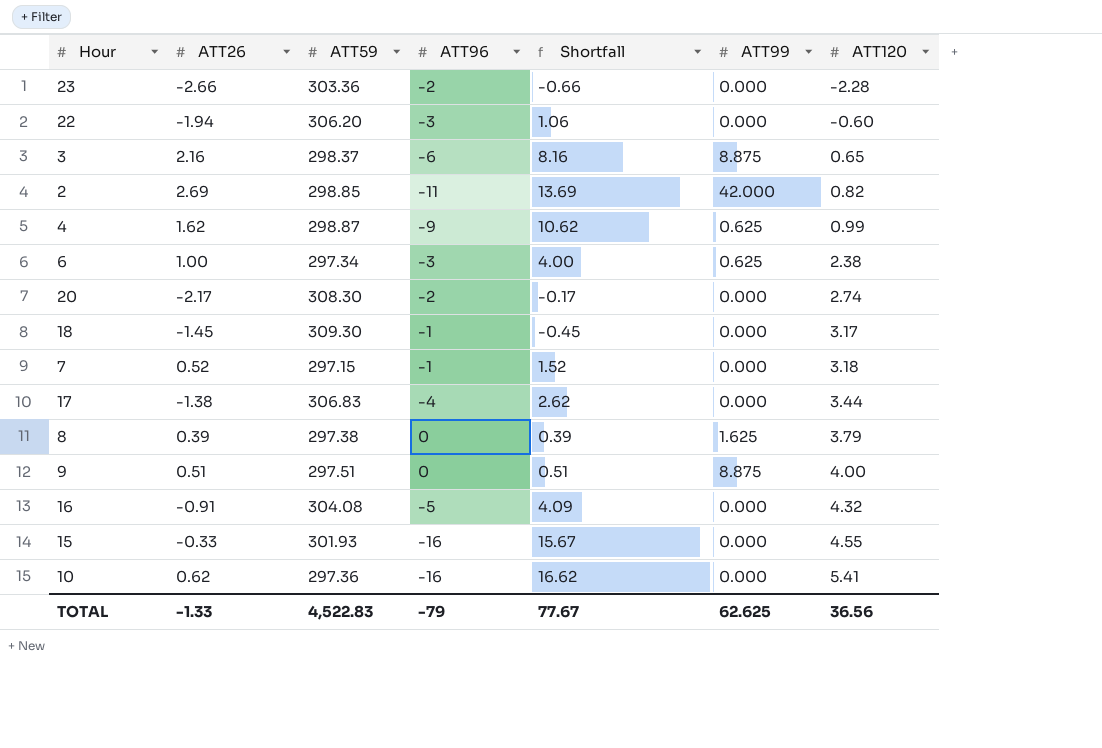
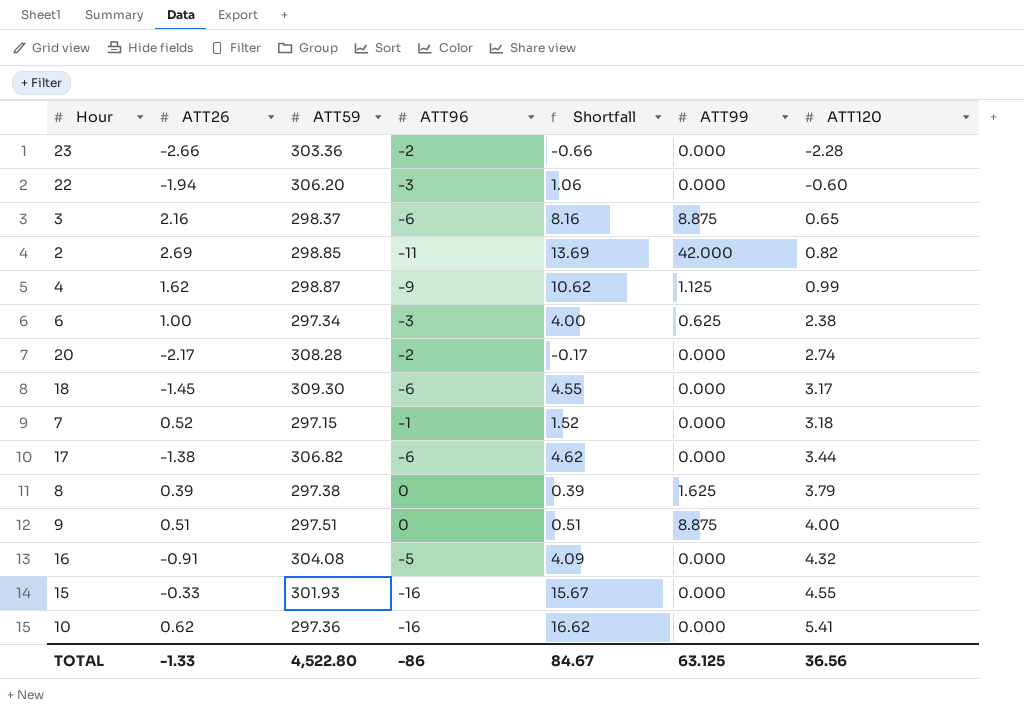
4 | ATT99: 0.625 -> 1.125
20 | ATT59: 308.30 -> 308.28
18 | ATT96: -1 -> -6
18 | Shortfall: -0.45 -> 4.55
17 | ATT59: 306.83 -> 306.82
17 | ATT96: -4 -> -6
17 | Shortfall: 2.62 -> 4.62
TOTAL | ATT59: 4,522.83 -> 4,522.80
TOTAL | ATT96: -79 -> -86
TOTAL | Shortfall: 77.67 -> 84.67
TOTAL | ATT99: 62.625 -> 63.125

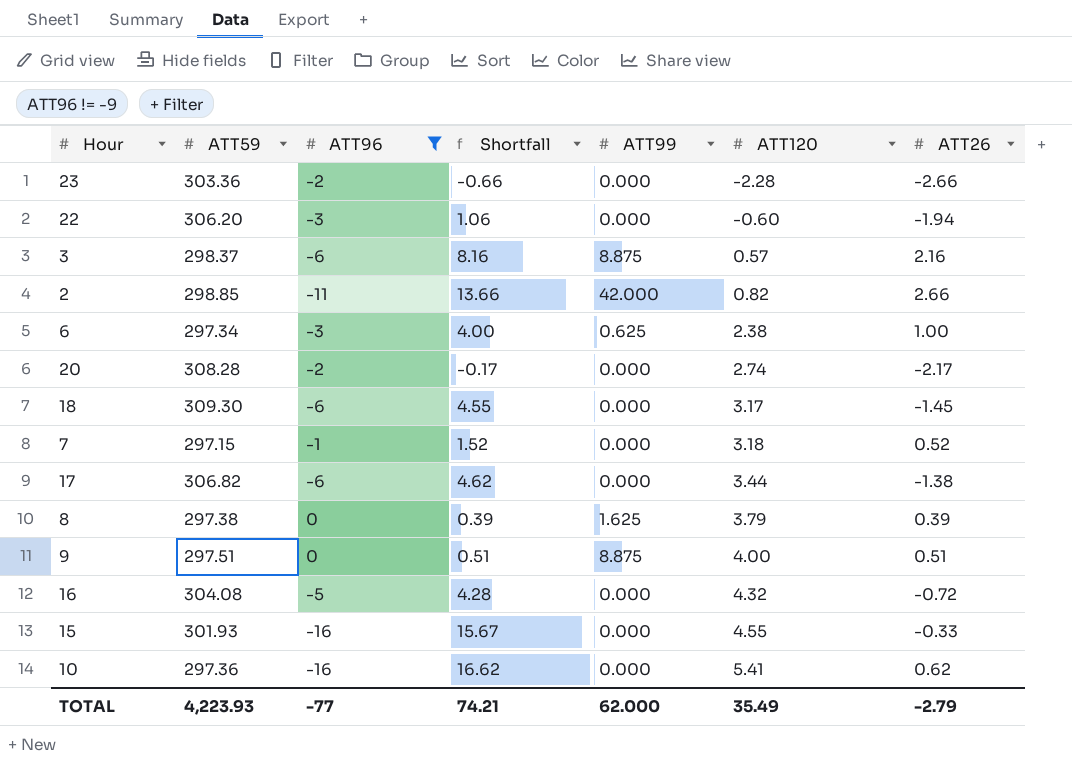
filter: none -> ATT96 != -9
column ATT26 | position: 2 -> 7
3 | ATT120: 0.65 -> 0.57
2 | Shortfall: 13.69 -> 13.66
2 | ATT26: 2.69 -> 2.66
16 | Shortfall: 4.09 -> 4.28
16 | ATT26: -0.91 -> -0.72
TOTAL | ATT59: 4,522.80 -> 4,223.93
TOTAL | ATT96: -86 -> -77
TOTAL | Shortfall: 84.67 -> 74.21
TOTAL | ATT99: 63.125 -> 62.000
TOTAL | ATT120: 36.56 -> 35.49
TOTAL | ATT26: -1.33 -> -2.79

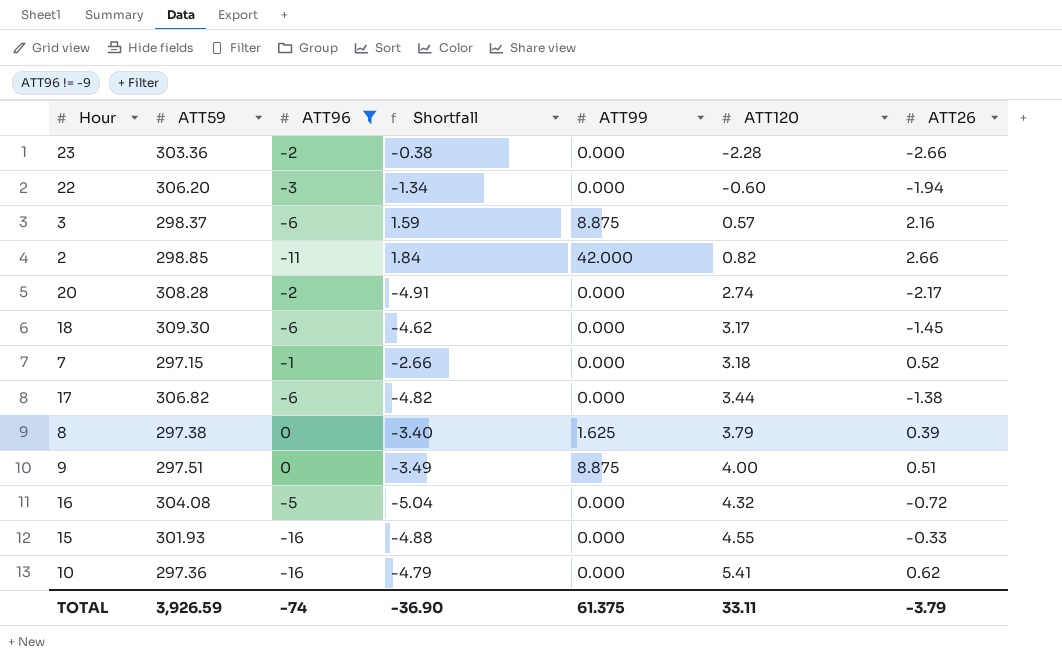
column Shortfall | formula: [ATT26] - [ATT96] -> [ATT26] - [ATT120]
row 6: 297.34 | -3 | 4.00 | 0.625 | 2.38 | 1.00 -> none
TOTAL | ATT59: 4,223.93 -> 3,926.59
TOTAL | ATT96: -77 -> -74
TOTAL | Shortfall: 74.21 -> -36.90
TOTAL | ATT99: 62.000 -> 61.375
TOTAL | ATT120: 35.49 -> 33.11
TOTAL | ATT26: -2.79 -> -3.79

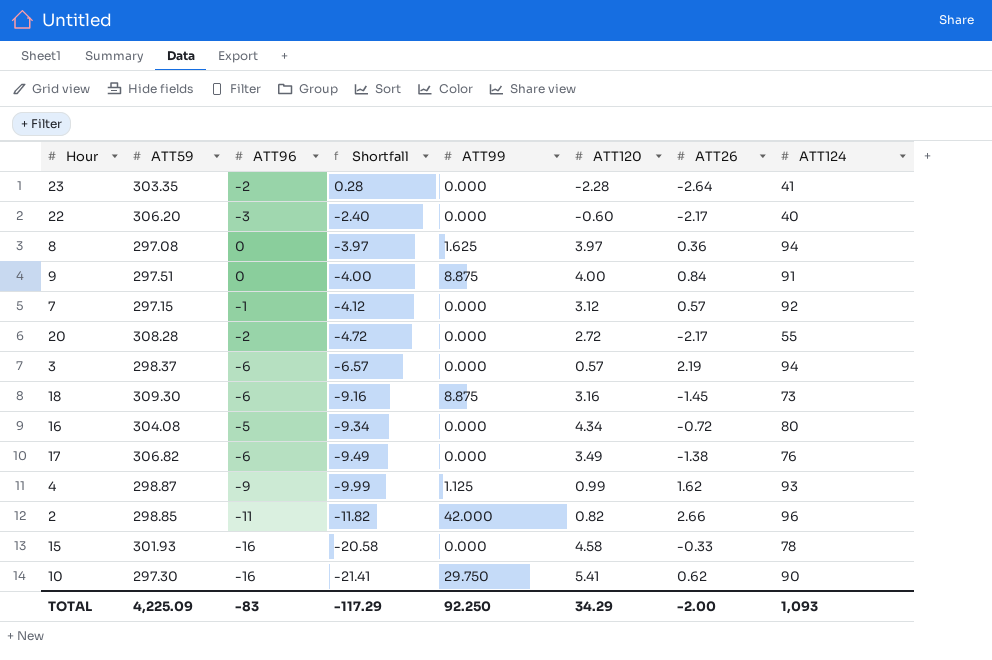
filter: ATT96 != -9 -> none
row order: ATT120 ascending -> Shortfall descending
column Shortfall | formula: [ATT26] - [ATT120] -> [ATT96] - [ATT120]
column ATT124 | position: none -> 8
23 | ATT59: 303.36 -> 303.35
23 | ATT26: -2.66 -> -2.64
22 | ATT26: -1.94 -> -2.17
8 | ATT59: 297.38 -> 297.08
8 | ATT120: 3.79 -> 3.97
8 | ATT26: 0.39 -> 0.36
9 | ATT26: 0.51 -> 0.84
7 | ATT120: 3.18 -> 3.12
7 | ATT26: 0.52 -> 0.57
20 | ATT120: 2.74 -> 2.72
3 | ATT99: 8.875 -> 0.000
3 | ATT26: 2.16 -> 2.19
18 | ATT99: 0.000 -> 8.875
18 | ATT120: 3.17 -> 3.16
16 | ATT120: 4.32 -> 4.34
17 | ATT120: 3.44 -> 3.49
15 | ATT120: 4.55 -> 4.58
10 | ATT59: 297.36 -> 297.30
10 | ATT99: 0.000 -> 29.750
TOTAL | ATT59: 3,926.59 -> 4,225.09
TOTAL | ATT96: -74 -> -83
TOTAL | Shortfall: -36.90 -> -117.29
TOTAL | ATT99: 61.375 -> 92.250
TOTAL | ATT120: 33.11 -> 34.29
TOTAL | ATT26: -3.79 -> -2.00

